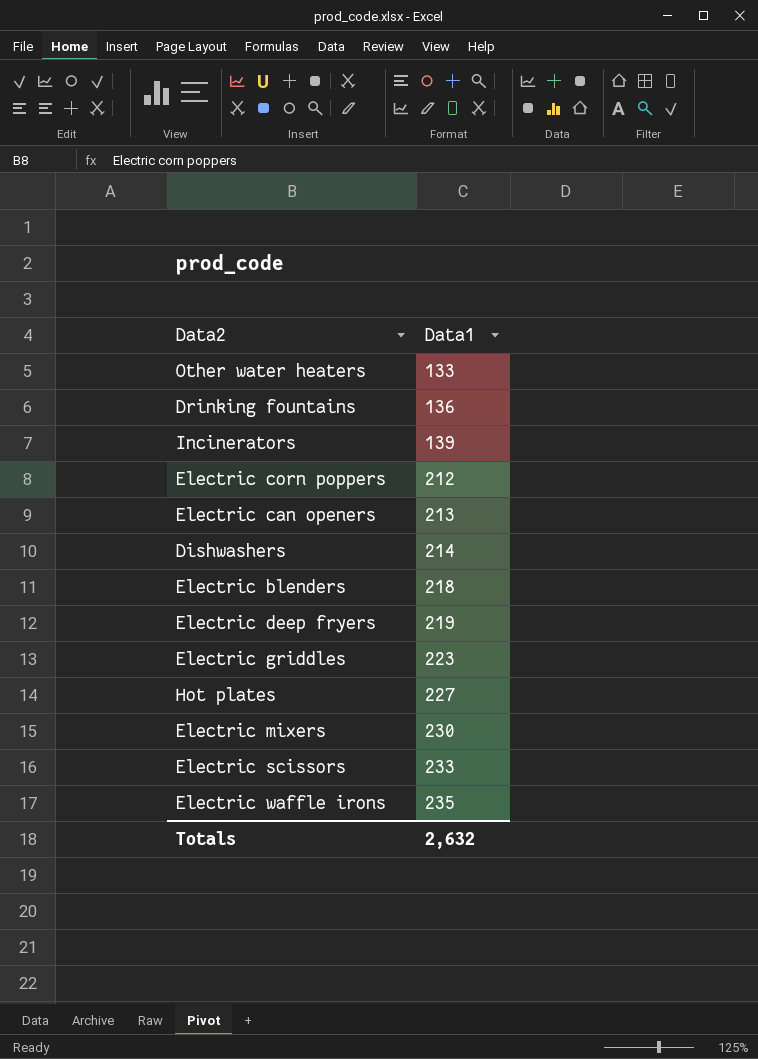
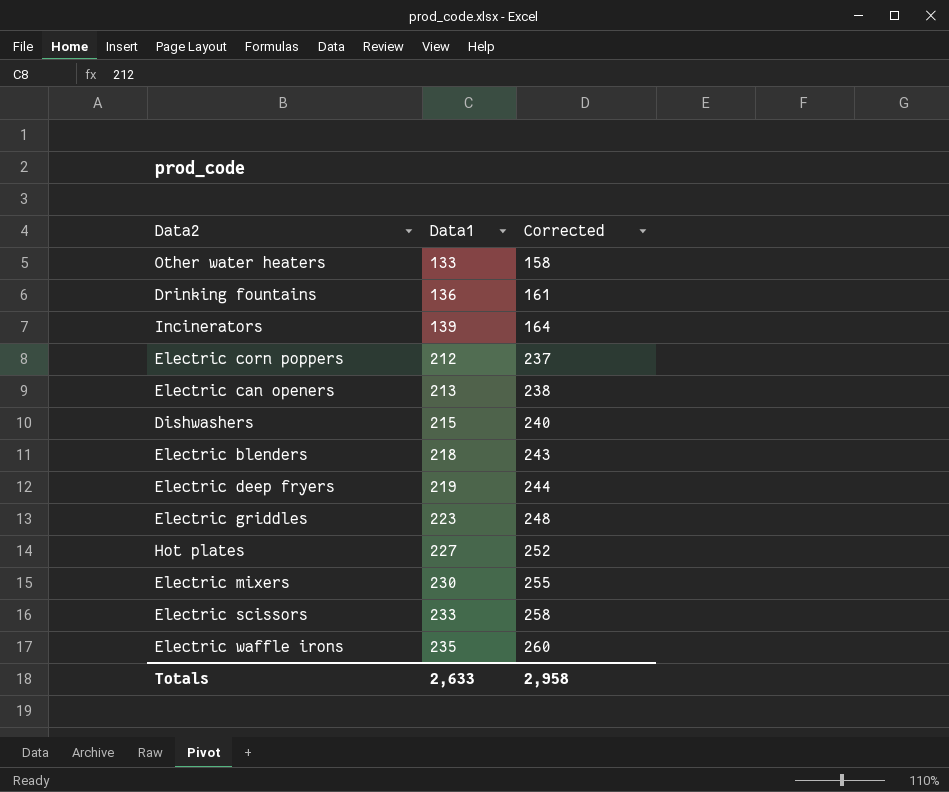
column Corrected | formula: none -> [Data1] + 25
Dishwashers | Data1: 214 -> 215
Totals | Data1: 2,632 -> 2,633

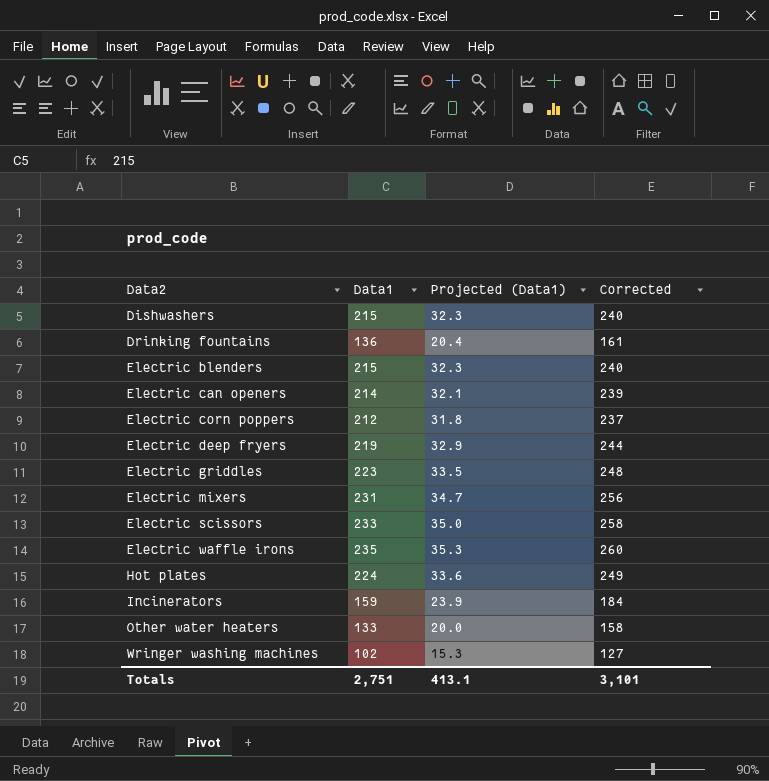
row order: Data1 ascending -> Data2 ascending
column Projected (Data1) | formula: none -> [Data1] * 0.15
Electric blenders | Data1: 218 -> 215
Electric blenders | Corrected: 243 -> 240
Electric can openers | Data1: 213 -> 214
Electric can openers | Corrected: 238 -> 239
Electric mixers | Data1: 230 -> 231
Electric mixers | Corrected: 255 -> 256
Hot plates | Data1: 227 -> 224
Hot plates | Corrected: 252 -> 249
Incinerators | Data1: 139 -> 159
Incinerators | Corrected: 164 -> 184
row Wringer washing machines: none -> 102 | 15.3 | 127
Totals | Data1: 2,633 -> 2,751
Totals | Corrected: 2,958 -> 3,101

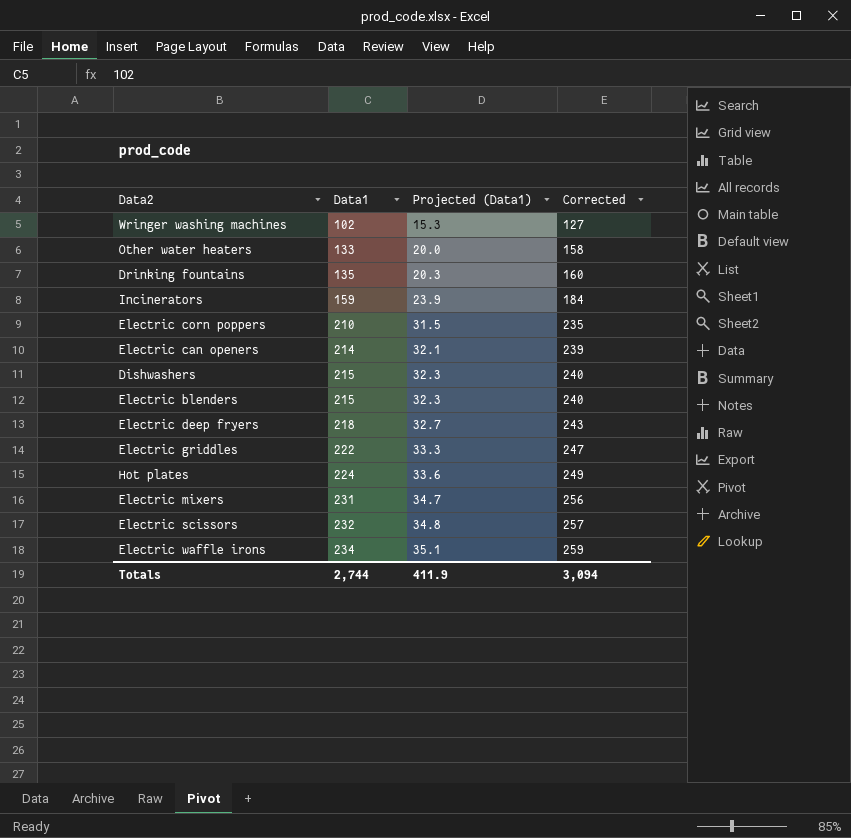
row order: Data2 ascending -> Data1 ascending
Drinking fountains | Data1: 136 -> 135
Drinking fountains | Projected (Data1): 20.4 -> 20.3
Drinking fountains | Corrected: 161 -> 160
Electric corn poppers | Data1: 212 -> 210
Electric corn poppers | Projected (Data1): 31.8 -> 31.5
Electric corn poppers | Corrected: 237 -> 235
Electric deep fryers | Data1: 219 -> 218
Electric deep fryers | Projected (Data1): 32.9 -> 32.7
Electric deep fryers | Corrected: 244 -> 243
Electric griddles | Data1: 223 -> 222
Electric griddles | Projected (Data1): 33.5 -> 33.3
Electric griddles | Corrected: 248 -> 247
Electric scissors | Data1: 233 -> 232
Electric scissors | Projected (Data1): 35.0 -> 34.8
Electric scissors | Corrected: 258 -> 257
Electric waffle irons | Data1: 235 -> 234
Electric waffle irons | Projected (Data1): 35.3 -> 35.1
Electric waffle irons | Corrected: 260 -> 259
Totals | Data1: 2,751 -> 2,744
Totals | Projected (Data1): 413.1 -> 411.9
Totals | Corrected: 3,101 -> 3,094

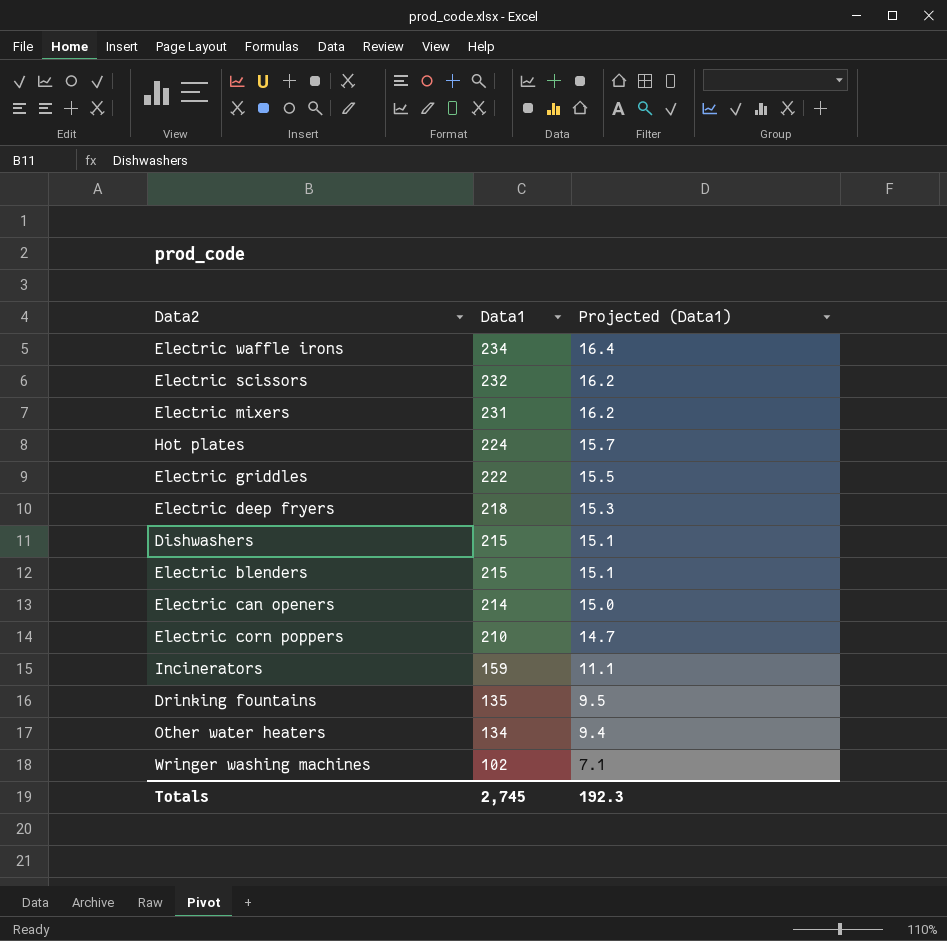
row order: Data1 ascending -> Data1 descending
column Corrected | formula: [Data1] + 25 -> none
column Projected (Data1) | formula: [Data1] * 0.15 -> [Data1] * 0.07
Other water heaters | Data1: 133 -> 134
Totals | Data1: 2,744 -> 2,745
Totals | Projected (Data1): 411.9 -> 192.3

